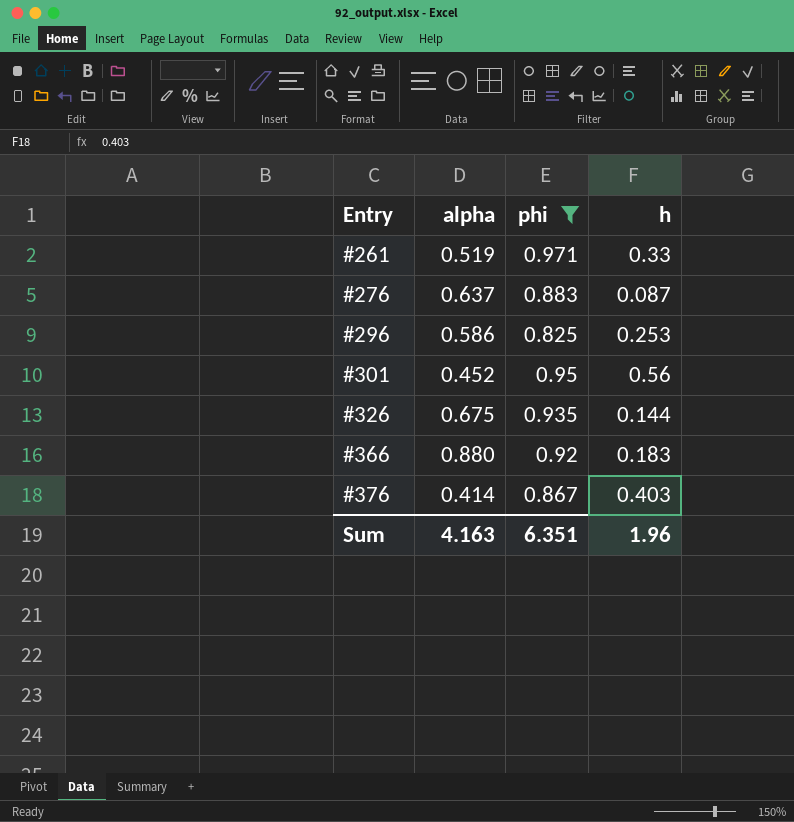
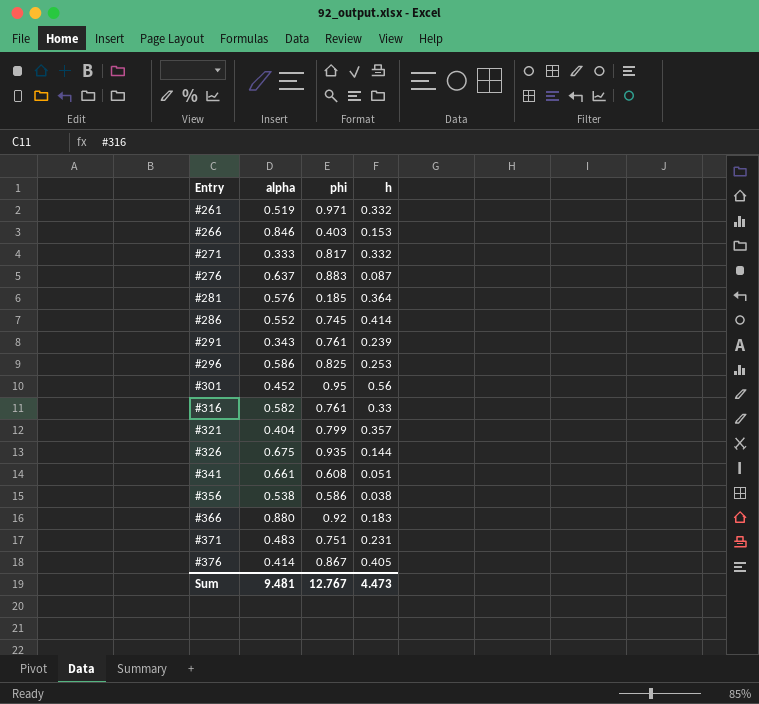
filter: phi >= 0.825 -> none
#261 | h: 0.33 -> 0.332
#376 | h: 0.403 -> 0.405
Sum | alpha: 4.163 -> 9.481
Sum | phi: 6.351 -> 12.767
Sum | h: 1.96 -> 4.473

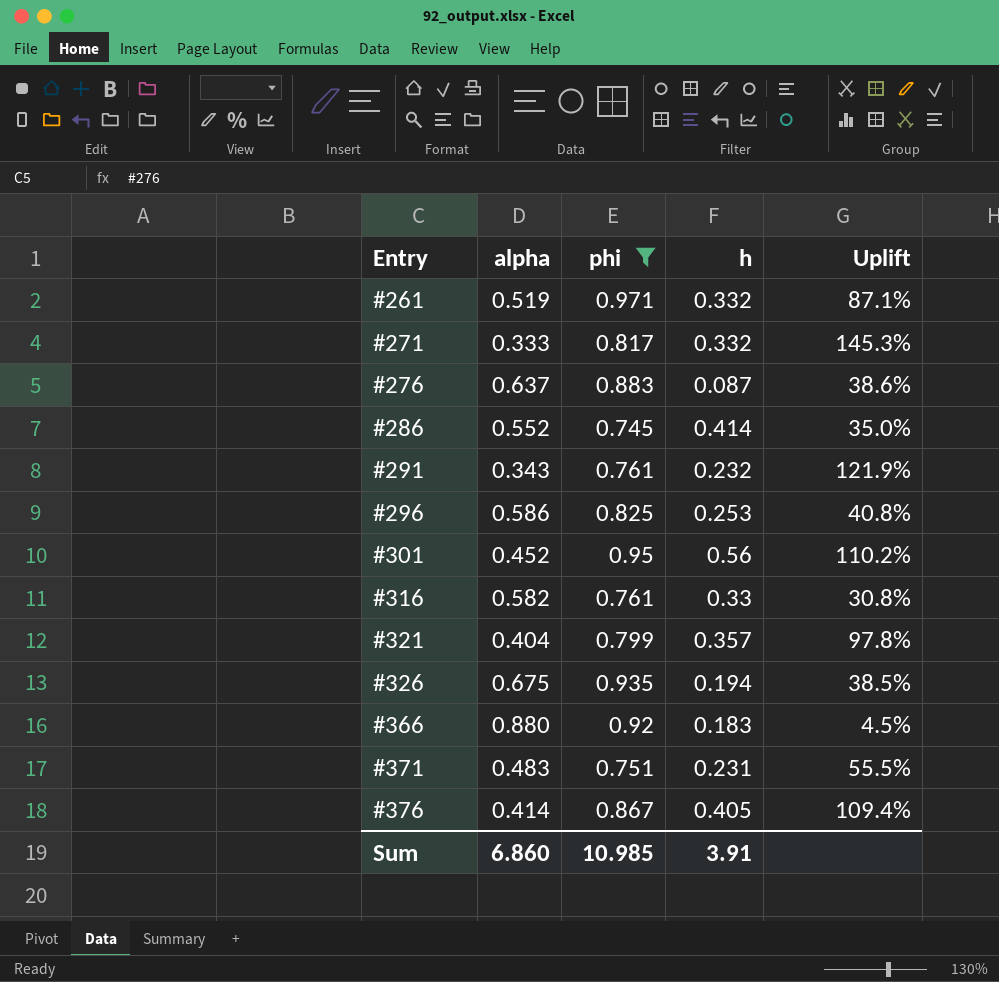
filter: none -> phi >= 0.745
column Uplift | formula: none -> ([phi] - [alpha]) / [alpha]
#291 | h: 0.239 -> 0.232
#326 | h: 0.144 -> 0.194
Sum | alpha: 9.481 -> 6.860
Sum | phi: 12.767 -> 10.985
Sum | h: 4.473 -> 3.91

